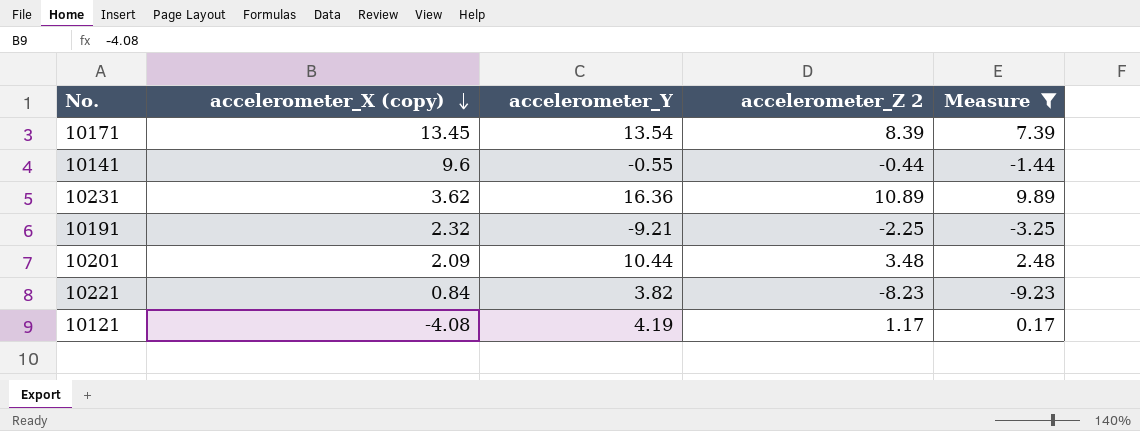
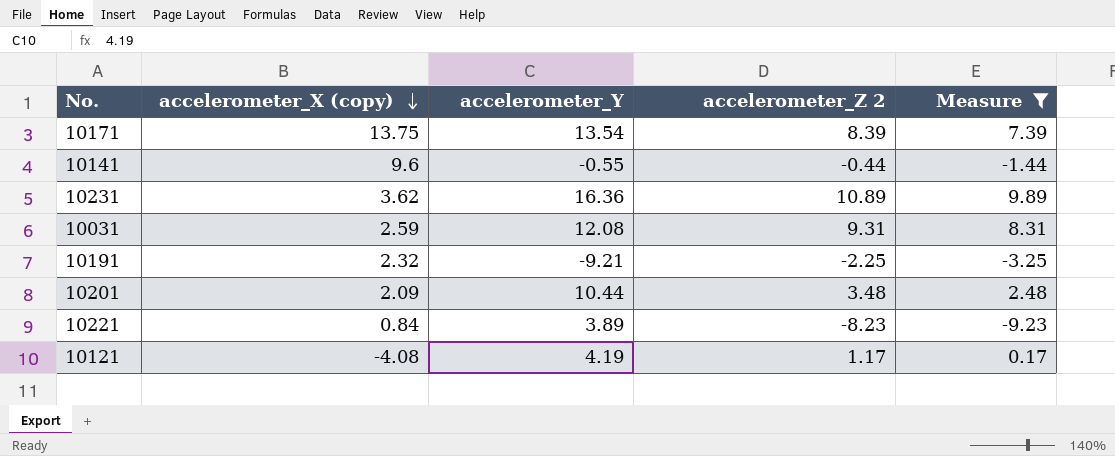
10171 | accelerometer_X (copy): 13.45 -> 13.75
row 10031: none -> 2.59 | 12.08 | 9.31 | 8.31
10221 | accelerometer_Y: 3.82 -> 3.89

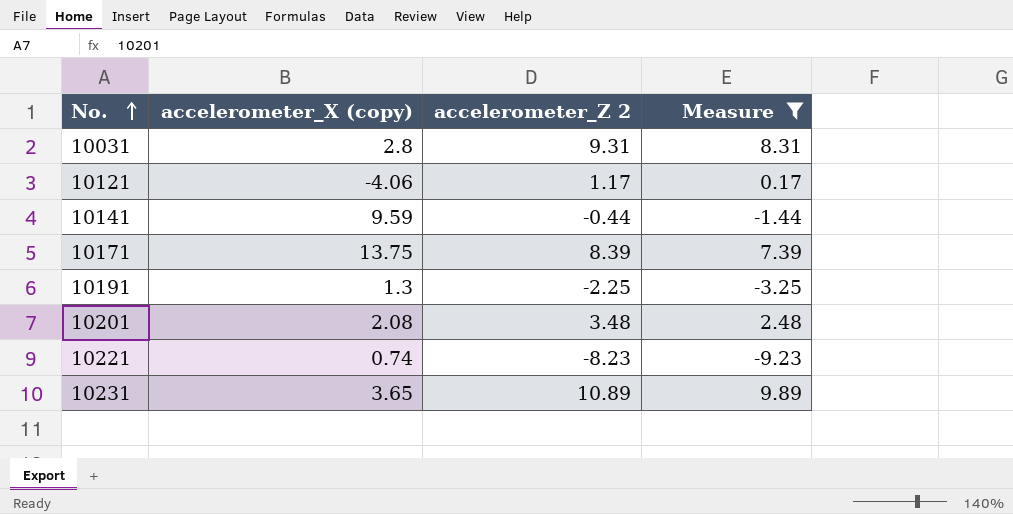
row order: accelerometer_X (copy) descending -> No. ascending
column accelerometer_Y | position: 3 -> none
10031 | accelerometer_X (copy): 2.59 -> 2.8
10121 | accelerometer_X (copy): -4.08 -> -4.06
10141 | accelerometer_X (copy): 9.6 -> 9.59
10191 | accelerometer_X (copy): 2.32 -> 1.3
10201 | accelerometer_X (copy): 2.09 -> 2.08
10221 | accelerometer_X (copy): 0.84 -> 0.74
10231 | accelerometer_X (copy): 3.62 -> 3.65

